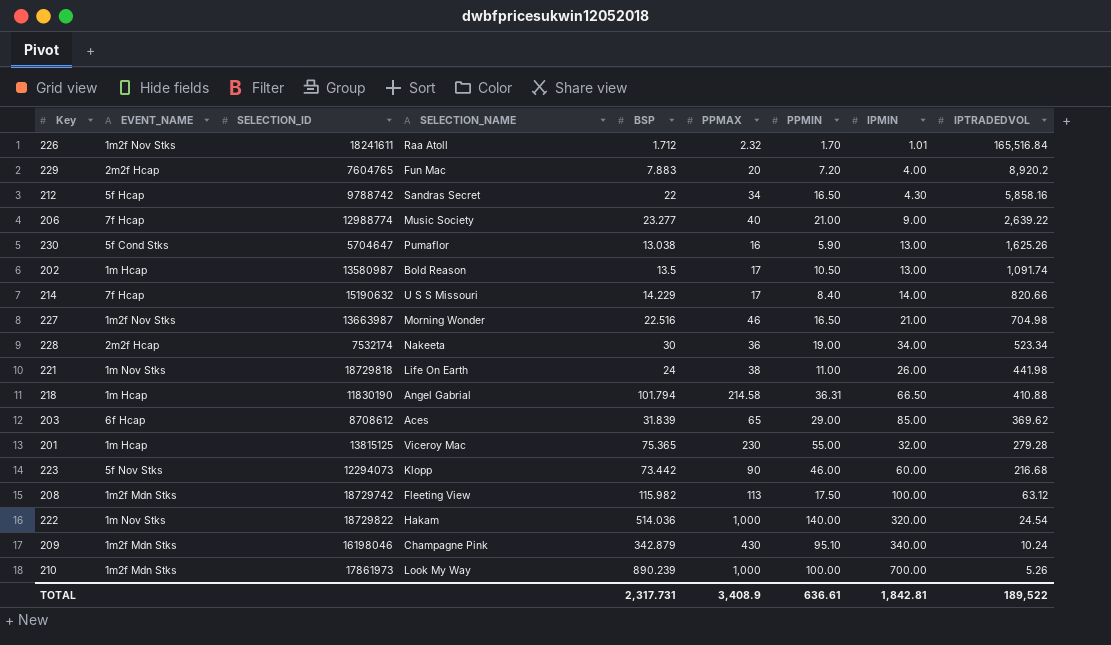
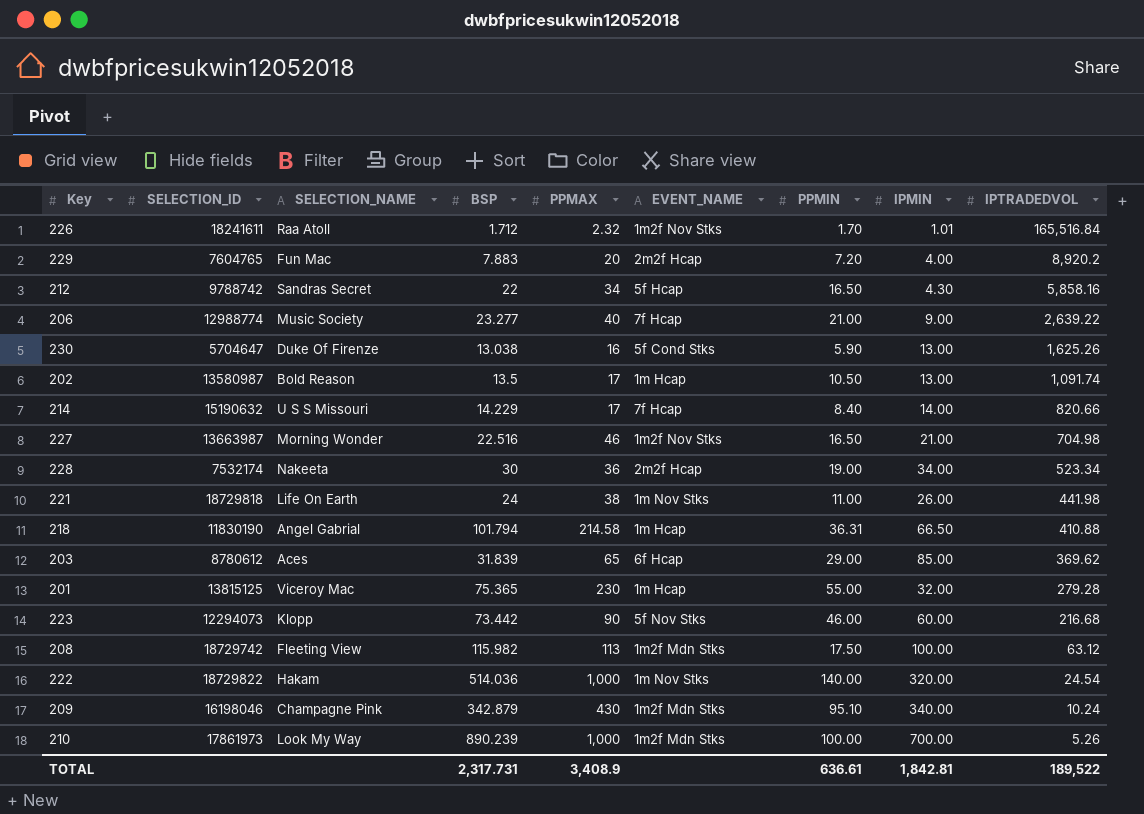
column EVENT_NAME | position: 2 -> 6
230 | SELECTION_NAME: Pumaflor -> Duke Of Firenze
203 | SELECTION_ID: 8708612 -> 8780612

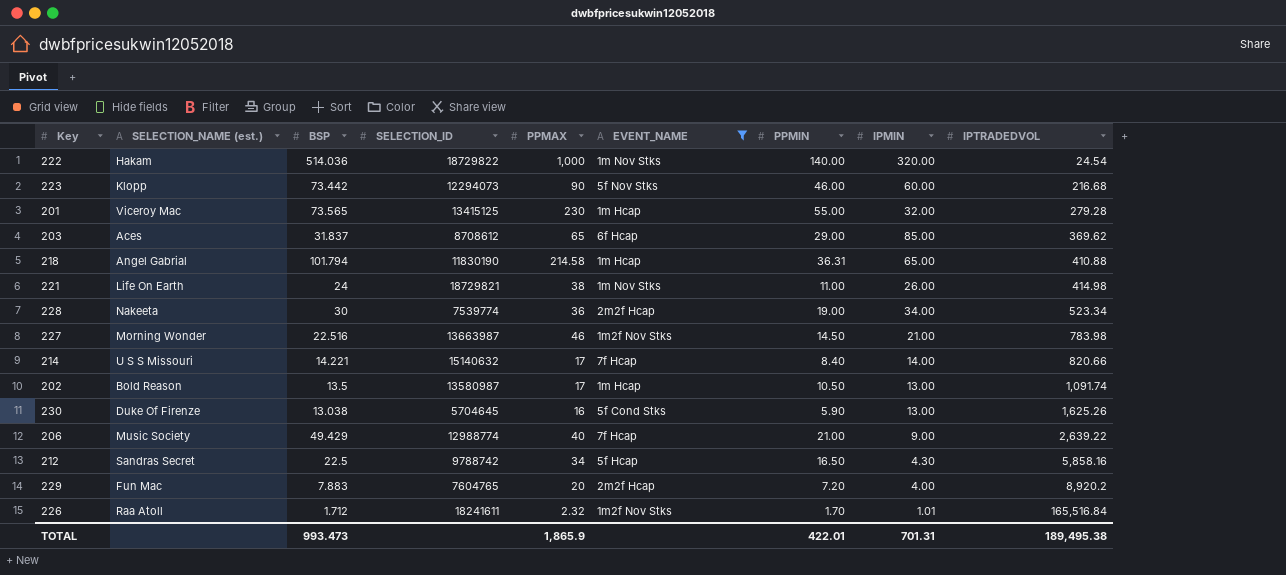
filter: none -> EVENT_NAME != 1m2f Mdn Stks
row order: IPTRADEDVOL descending -> IPTRADEDVOL ascending
column name: SELECTION_NAME -> SELECTION_NAME (est.)
column SELECTION_ID | position: 2 -> 4
201 | BSP: 75.365 -> 73.565
201 | SELECTION_ID: 13815125 -> 13415125
203 | BSP: 31.839 -> 31.837
203 | SELECTION_ID: 8780612 -> 8708612
218 | IPMIN: 66.50 -> 65.00
221 | SELECTION_ID: 18729818 -> 18729821
221 | IPTRADEDVOL: 441.98 -> 414.98
228 | SELECTION_ID: 7532174 -> 7539774
227 | PPMIN: 16.50 -> 14.50
227 | IPTRADEDVOL: 704.98 -> 783.98
214 | BSP: 14.229 -> 14.221
214 | SELECTION_ID: 15190632 -> 15140632
230 | SELECTION_ID: 5704647 -> 5704645
206 | BSP: 23.277 -> 49.429
212 | BSP: 22 -> 22.5
TOTAL | BSP: 2,317.731 -> 993.473
TOTAL | PPMAX: 3,408.9 -> 1,865.9
TOTAL | PPMIN: 636.61 -> 422.01
TOTAL | IPMIN: 1,842.81 -> 701.31
TOTAL | IPTRADEDVOL: 189,522 -> 189,495.38

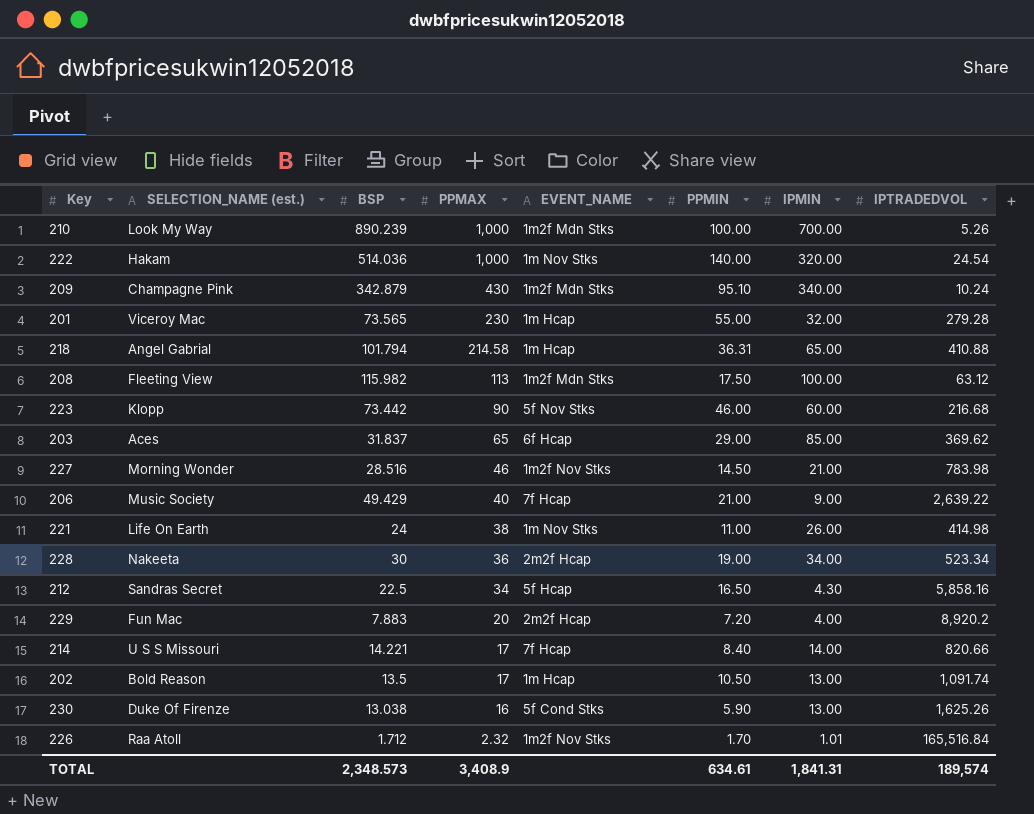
filter: EVENT_NAME != 1m2f Mdn Stks -> none
row order: IPTRADEDVOL ascending -> PPMAX descending
column SELECTION_ID | position: 4 -> none
227 | BSP: 22.516 -> 28.516
TOTAL | BSP: 993.473 -> 2,348.573
TOTAL | PPMAX: 1,865.9 -> 3,408.9
TOTAL | PPMIN: 422.01 -> 634.61
TOTAL | IPMIN: 701.31 -> 1,841.31
TOTAL | IPTRADEDVOL: 189,495.38 -> 189,574

